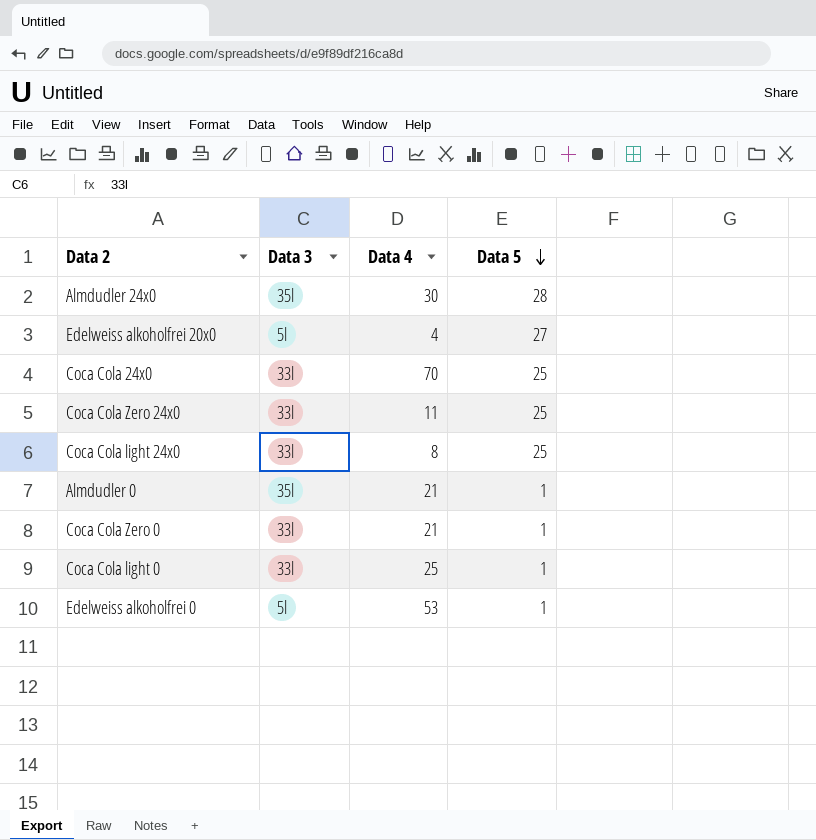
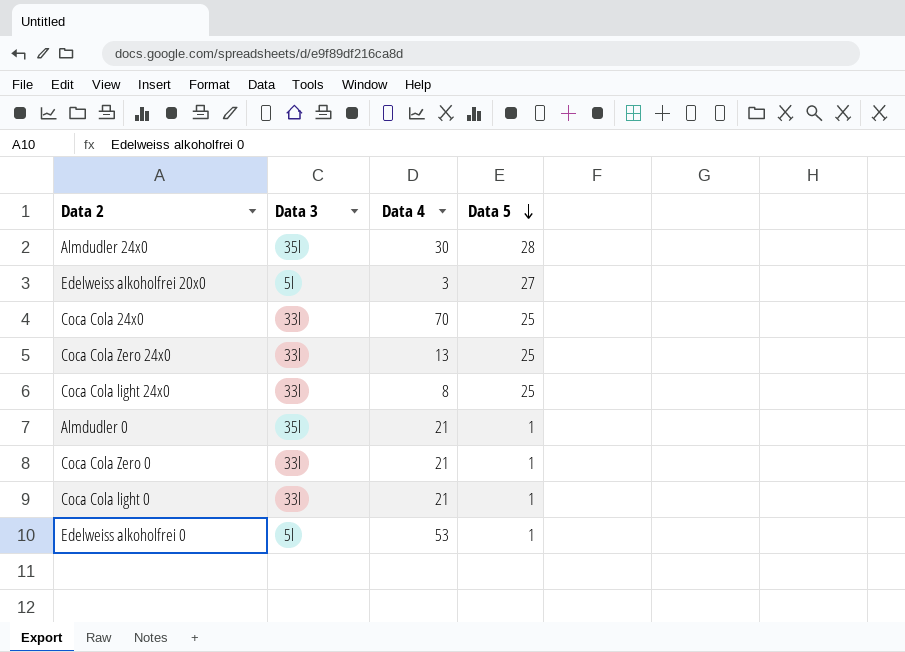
Edelweiss alkoholfrei 20x0 | Data 4: 4 -> 3
Coca Cola Zero 24x0 | Data 4: 11 -> 13
Coca Cola light 0 | Data 4: 25 -> 21

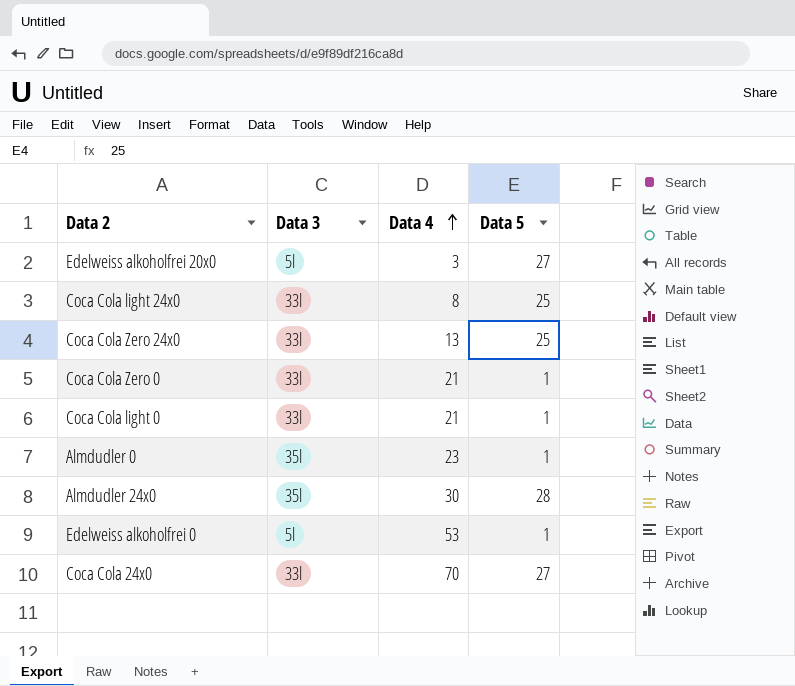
row order: Data 5 descending -> Data 4 ascending
Almdudler 0 | Data 4: 21 -> 23
Coca Cola 24x0 | Data 5: 25 -> 27

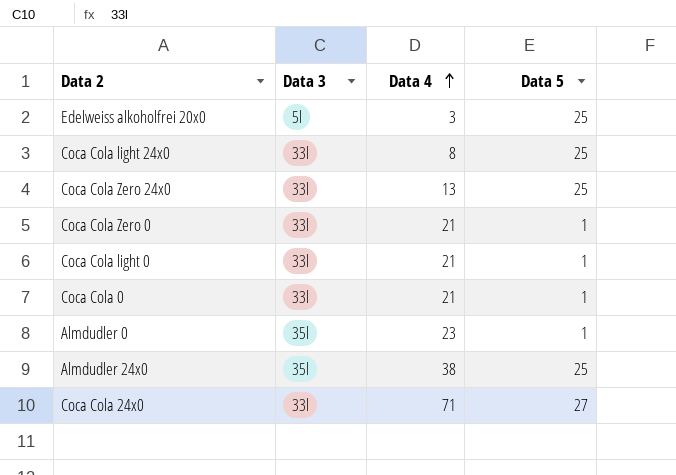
row Edelweiss alkoholfrei 0: 5l | 53 | 1 -> none
Edelweiss alkoholfrei 20x0 | Data 5: 27 -> 25
row Coca Cola 0: none -> 33l | 21 | 1
Almdudler 24x0 | Data 4: 30 -> 38
Almdudler 24x0 | Data 5: 28 -> 25
Coca Cola 24x0 | Data 4: 70 -> 71

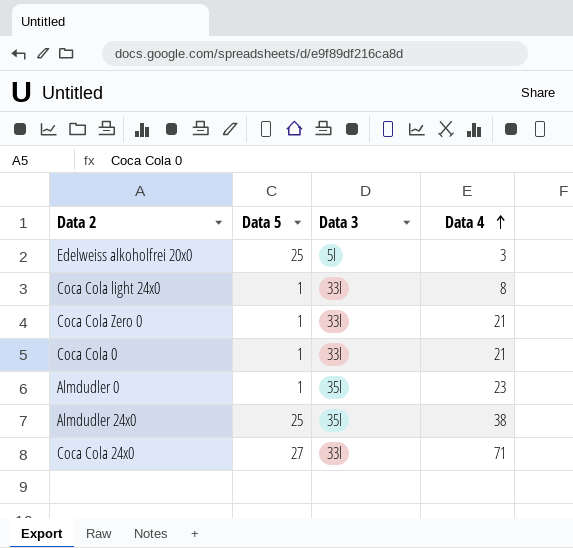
column Data 5 | position: 4 -> 2
row Coca Cola Zero 24x0: 33l | 13 | 25 -> none
row Coca Cola light 0: 33l | 21 | 1 -> none
Coca Cola light 24x0 | Data 5: 25 -> 1

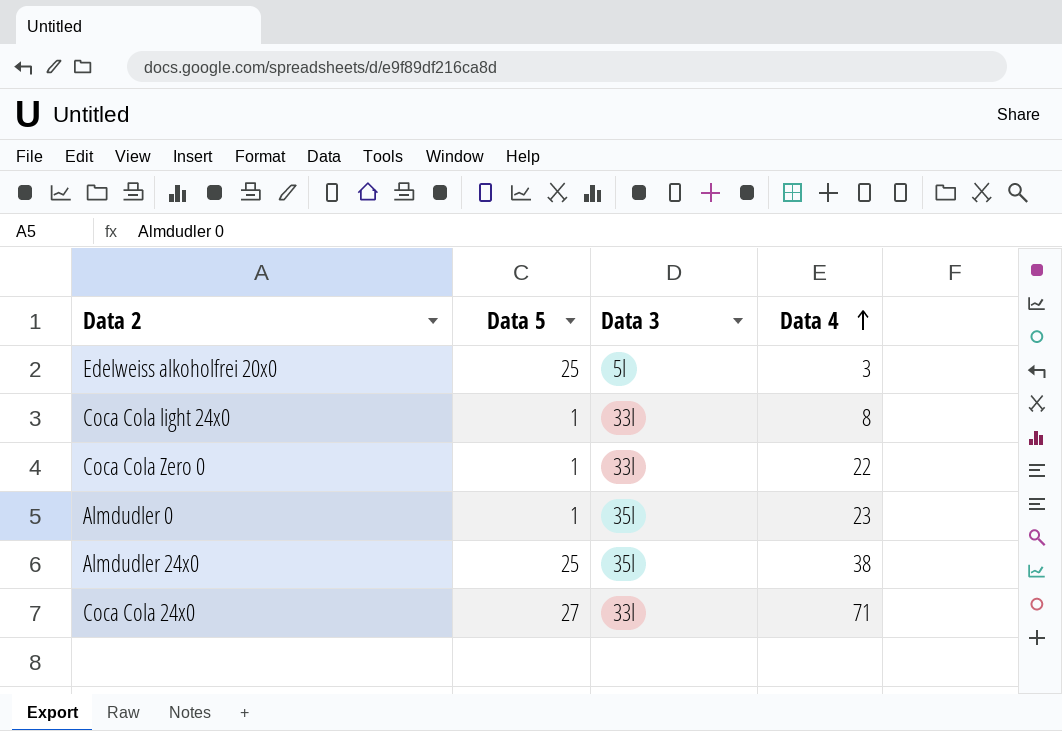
row Coca Cola 0: 1 | 33l | 21 -> none
Coca Cola Zero 0 | Data 4: 21 -> 22

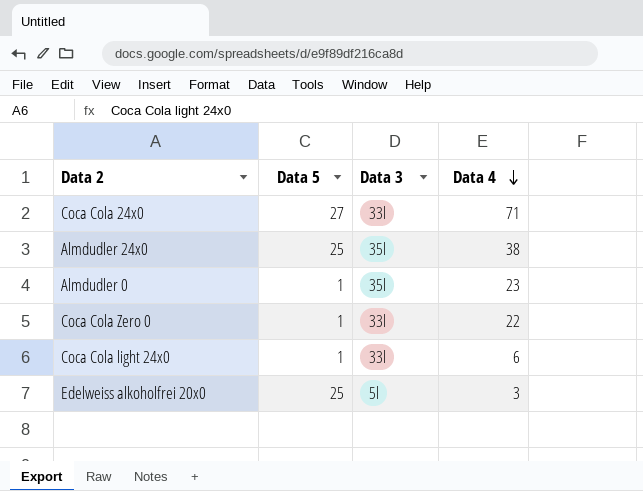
row order: Data 4 ascending -> Data 4 descending
Coca Cola light 24x0 | Data 4: 8 -> 6

